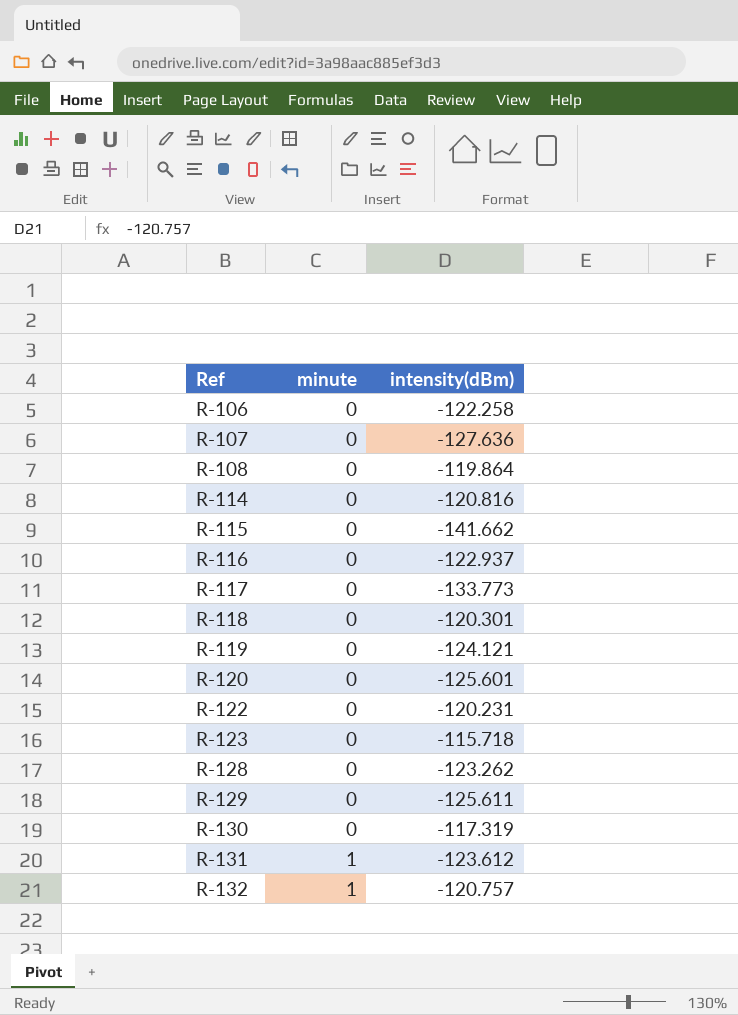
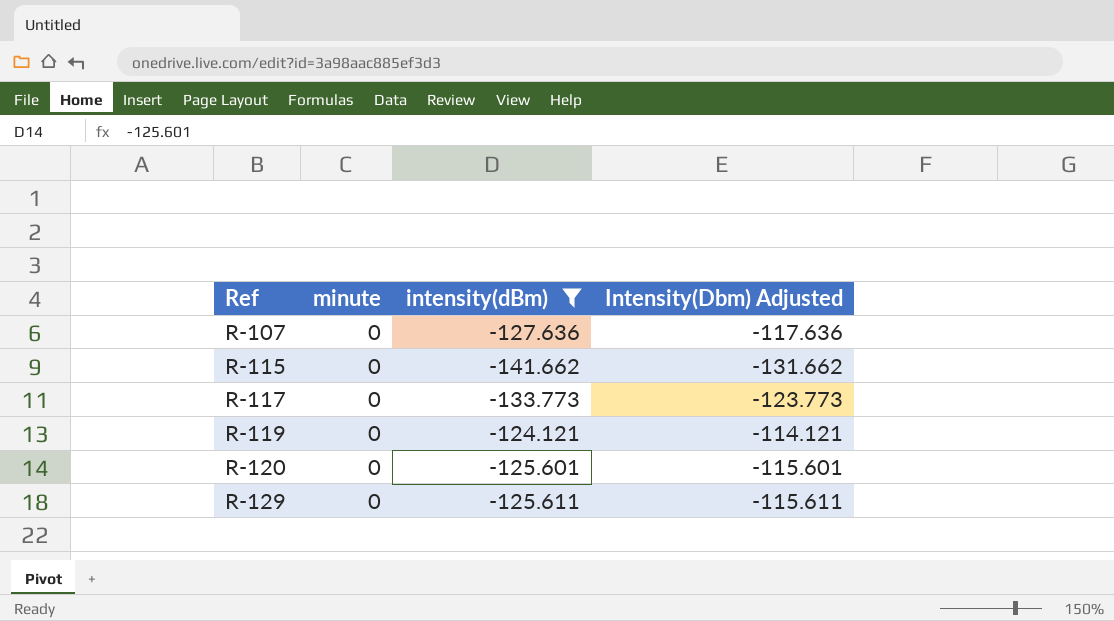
filter: none -> intensity(dBm) <= -124.121
column Intensity(Dbm) Adjusted | formula: none -> [intensity(dBm)] + 10

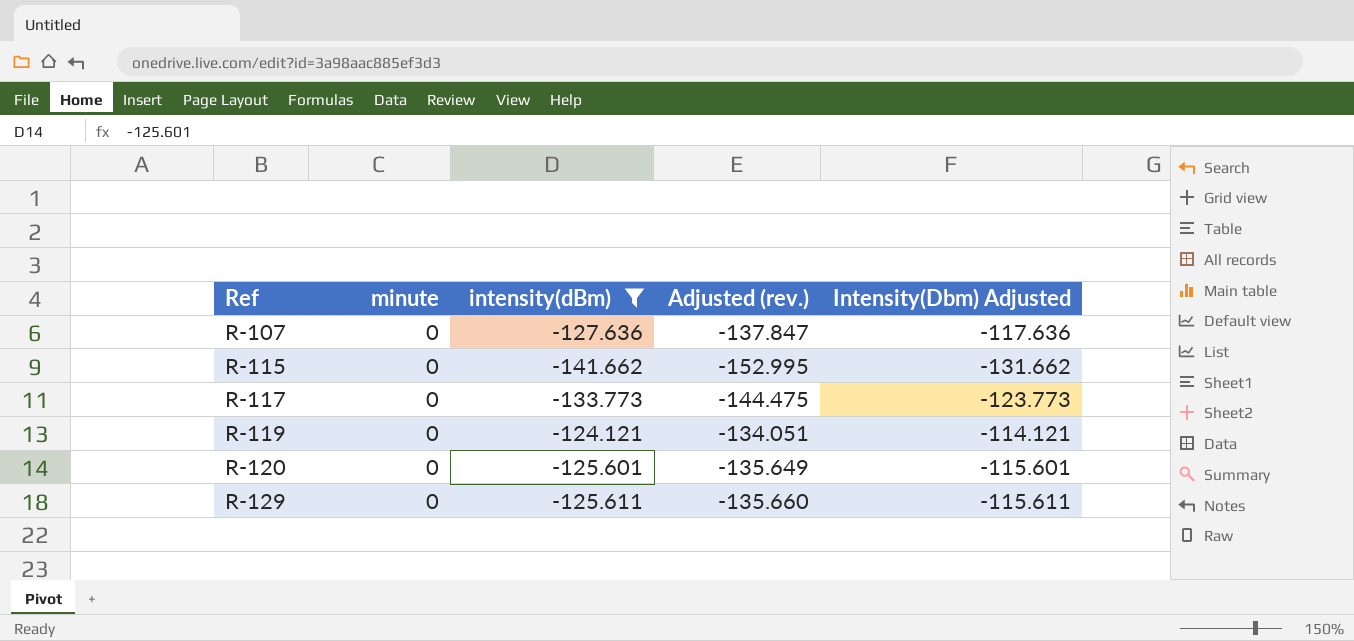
column Adjusted (rev.) | formula: none -> [intensity(dBm)] * 1.08

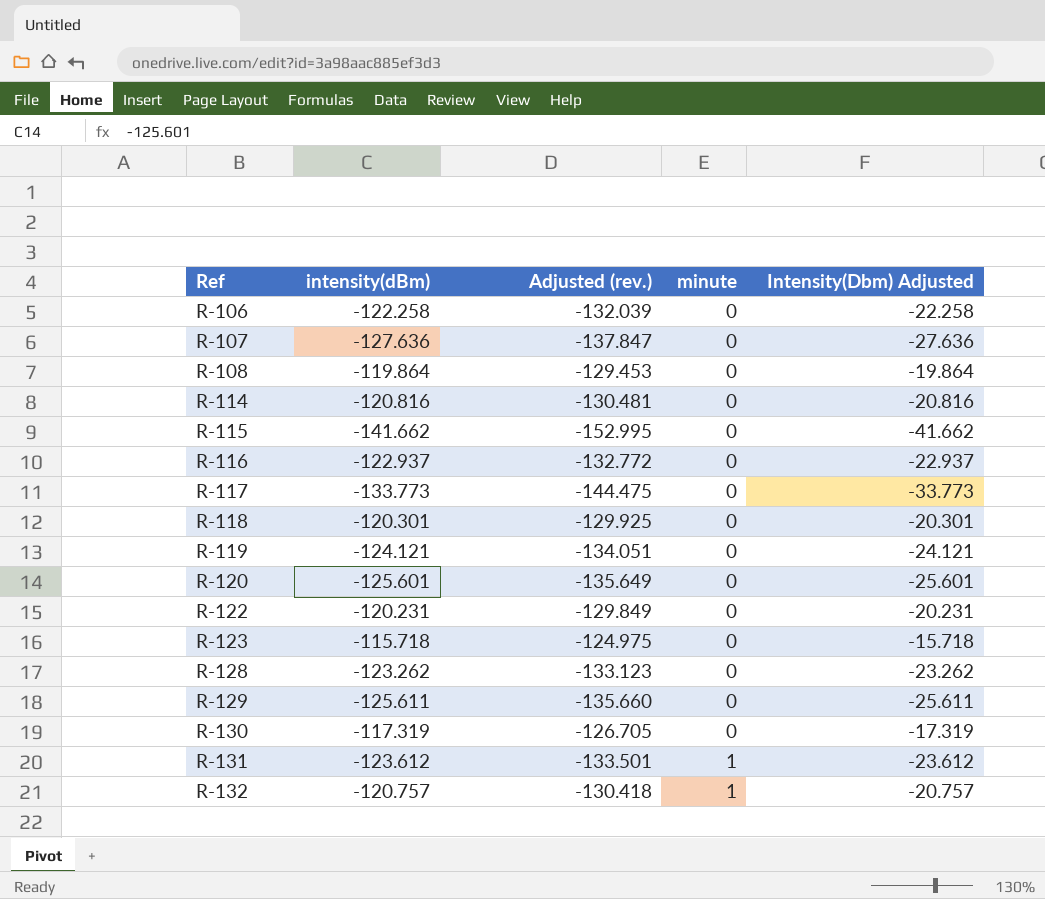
filter: intensity(dBm) <= -124.121 -> none
column minute | position: 2 -> 4
column Intensity(Dbm) Adjusted | formula: [intensity(dBm)] + 10 -> [intensity(dBm)] + 100

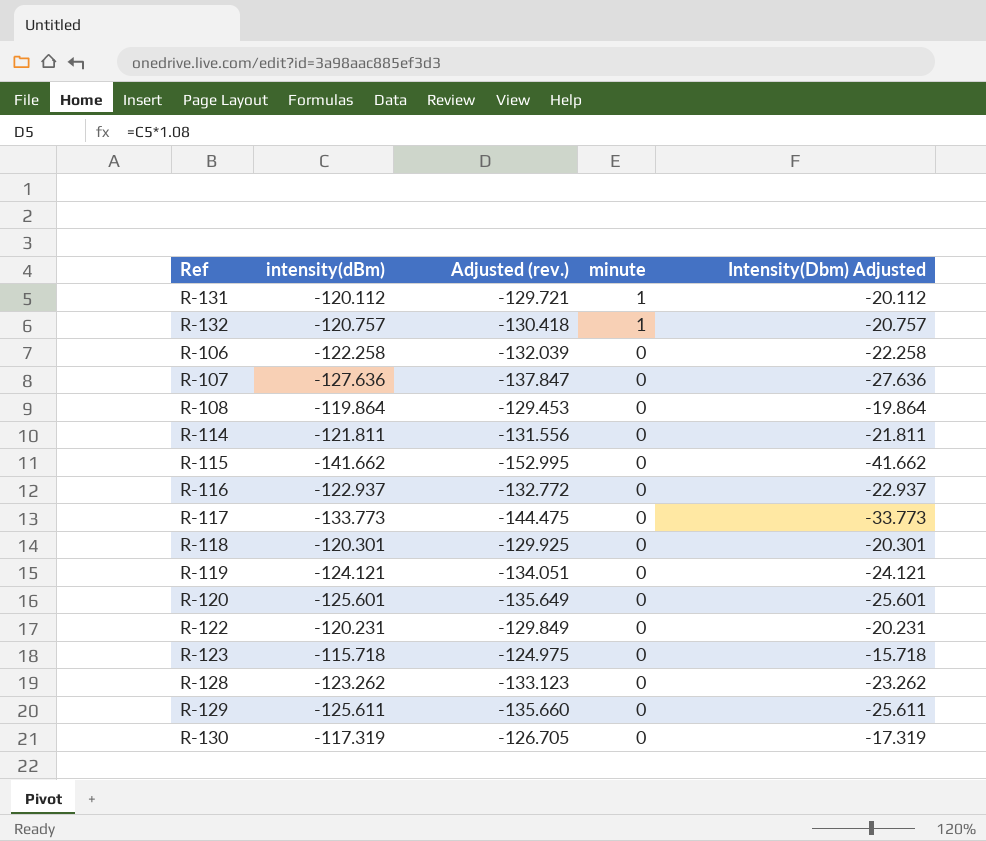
row order: Ref ascending -> minute descending
R-131 | intensity(dBm): -123.612 -> -120.112
R-131 | Adjusted (rev.): -133.501 -> -129.721
R-131 | Intensity(Dbm) Adjusted: -23.612 -> -20.112
R-114 | intensity(dBm): -120.816 -> -121.811
R-114 | Adjusted (rev.): -130.481 -> -131.556
R-114 | Intensity(Dbm) Adjusted: -20.816 -> -21.811

